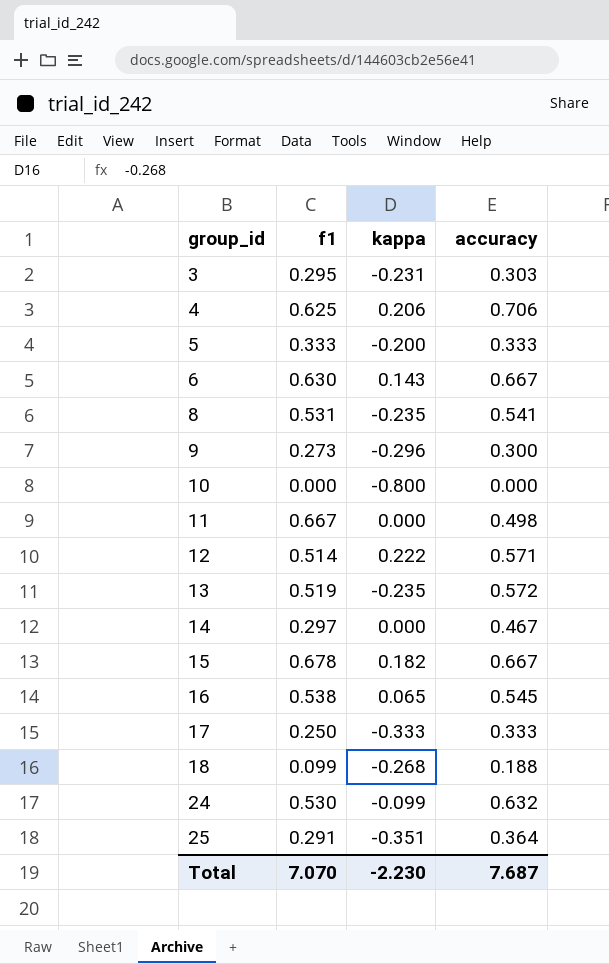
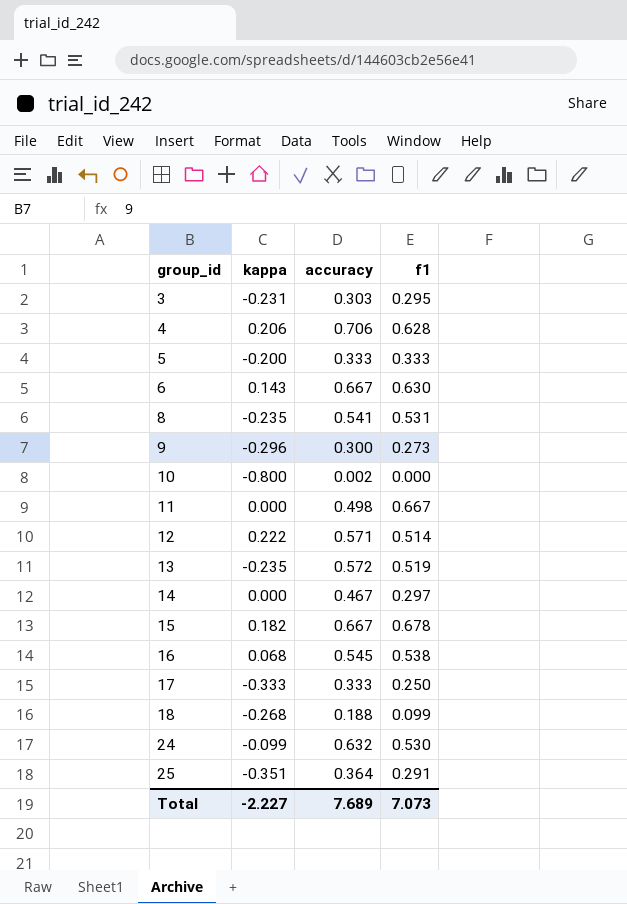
column f1 | position: 2 -> 4
4 | f1: 0.625 -> 0.628
10 | accuracy: 0.000 -> 0.002
16 | kappa: 0.065 -> 0.068
Total | kappa: -2.230 -> -2.227
Total | accuracy: 7.687 -> 7.689
Total | f1: 7.070 -> 7.073

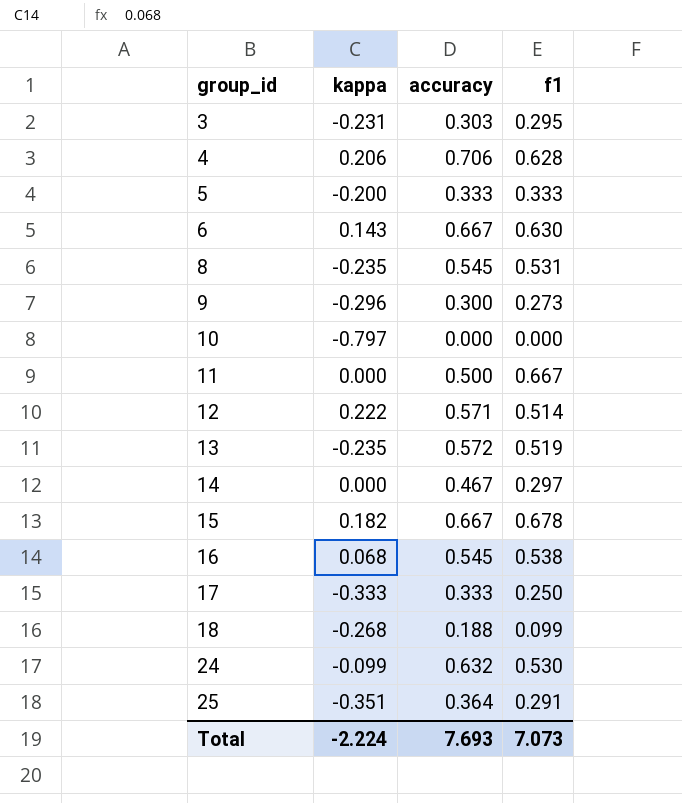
8 | accuracy: 0.541 -> 0.545
10 | kappa: -0.800 -> -0.797
10 | accuracy: 0.002 -> 0.000
11 | accuracy: 0.498 -> 0.500
Total | kappa: -2.227 -> -2.224
Total | accuracy: 7.689 -> 7.693

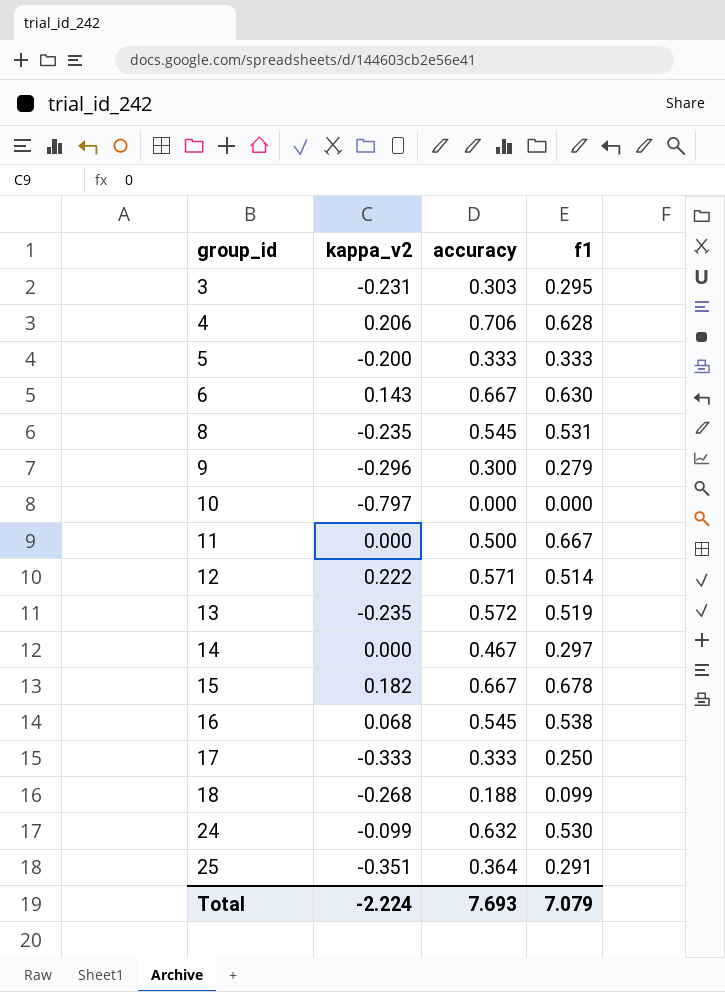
column name: kappa -> kappa_v2
9 | f1: 0.273 -> 0.279
Total | f1: 7.073 -> 7.079

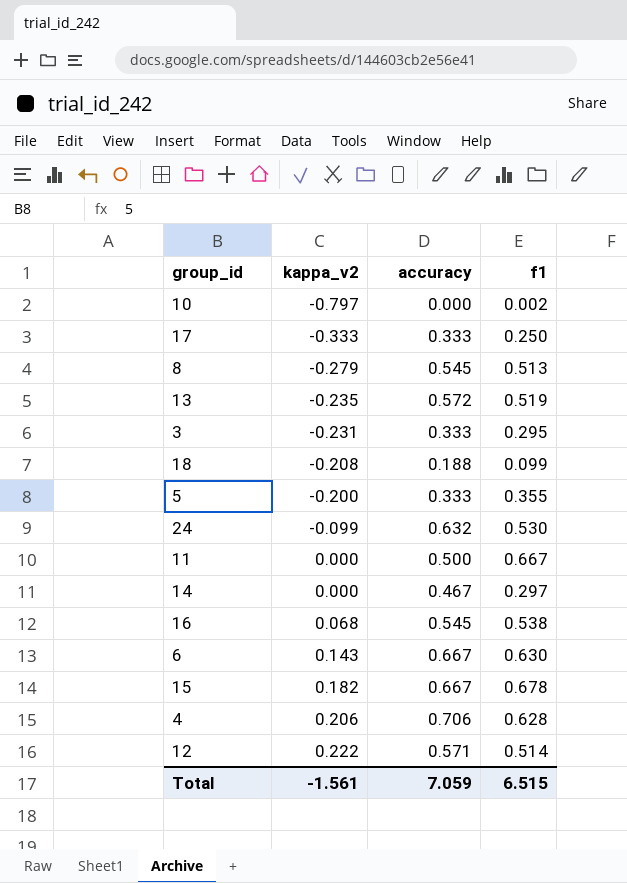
row order: group_id ascending -> kappa_v2 ascending
row 9: -0.296 | 0.300 | 0.279 -> none
row 25: -0.351 | 0.364 | 0.291 -> none
10 | f1: 0.000 -> 0.002
8 | kappa_v2: -0.235 -> -0.279
8 | f1: 0.531 -> 0.513
3 | accuracy: 0.303 -> 0.333
18 | kappa_v2: -0.268 -> -0.208
5 | f1: 0.333 -> 0.355
Total | kappa_v2: -2.224 -> -1.561
Total | accuracy: 7.693 -> 7.059
Total | f1: 7.079 -> 6.515

